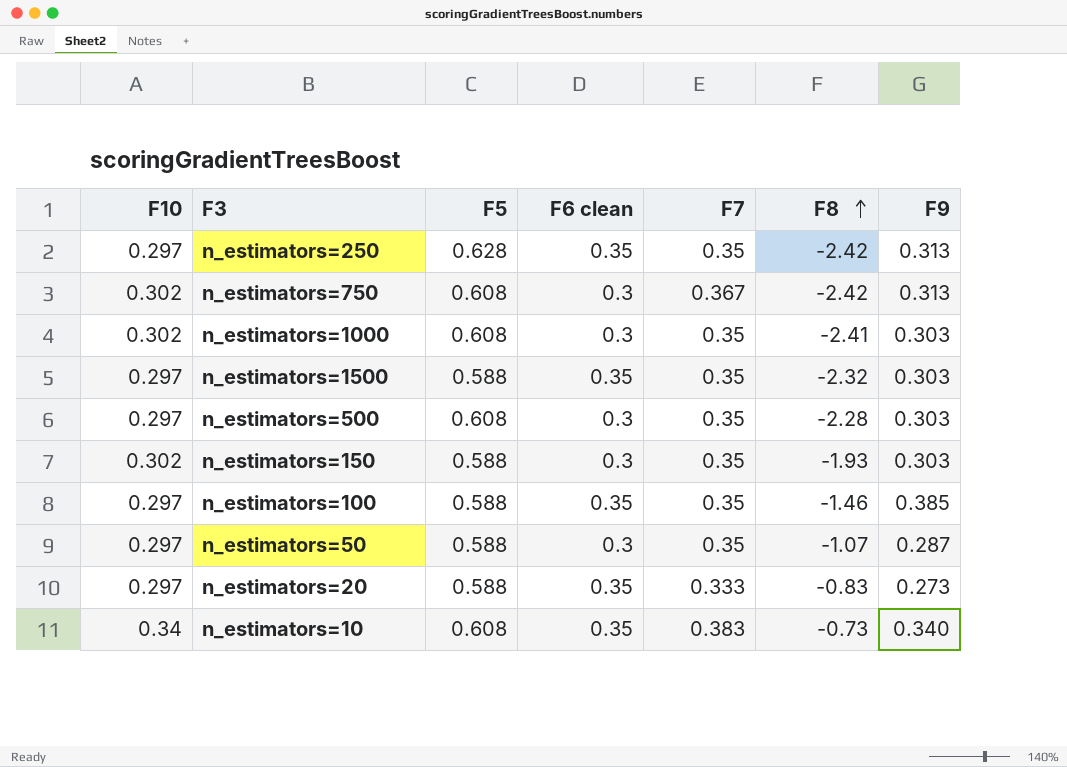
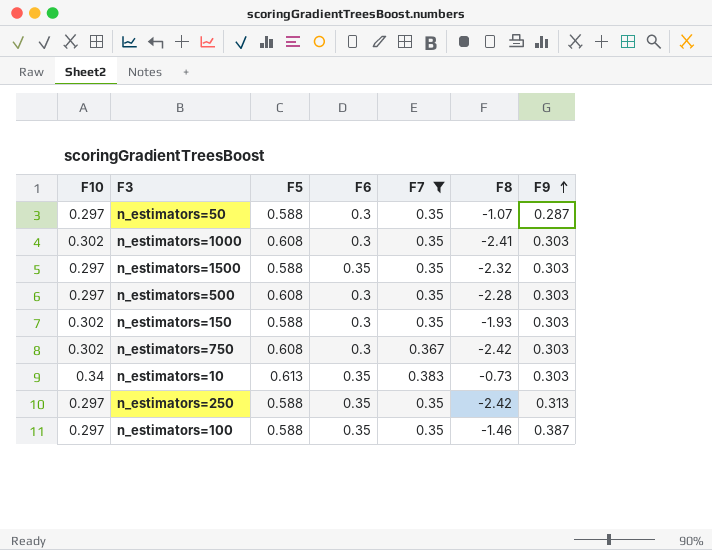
filter: none -> F7 != 0.333
row order: F8 ascending -> F9 ascending
column name: F6 clean -> F6
n_estimators=750 | F9: 0.313 -> 0.303
n_estimators=10 | F5: 0.608 -> 0.613
n_estimators=10 | F9: 0.340 -> 0.303
n_estimators=250 | F5: 0.628 -> 0.588
n_estimators=100 | F9: 0.385 -> 0.387

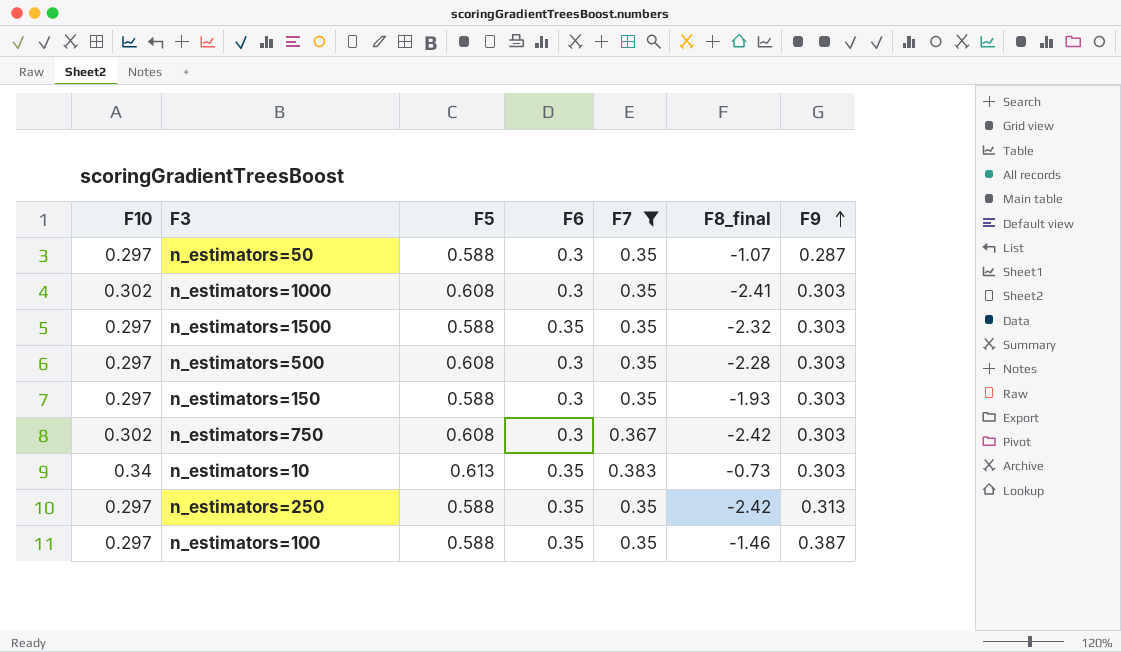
column name: F8 -> F8_final
n_estimators=150 | F10: 0.302 -> 0.297

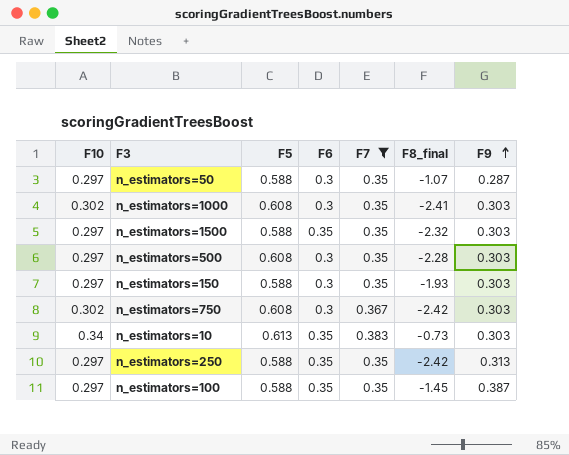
n_estimators=100 | F8_final: -1.46 -> -1.45

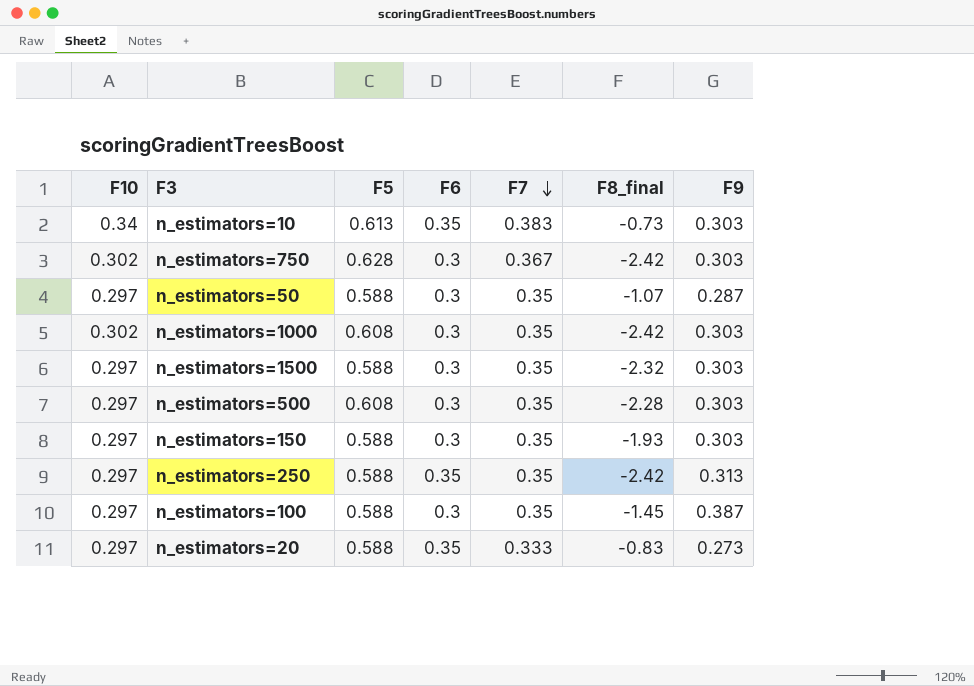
filter: F7 != 0.333 -> none
row order: F9 ascending -> F7 descending
n_estimators=750 | F5: 0.608 -> 0.628
n_estimators=1000 | F8_final: -2.41 -> -2.42
n_estimators=1500 | F6: 0.35 -> 0.3
n_estimators=100 | F6: 0.35 -> 0.3

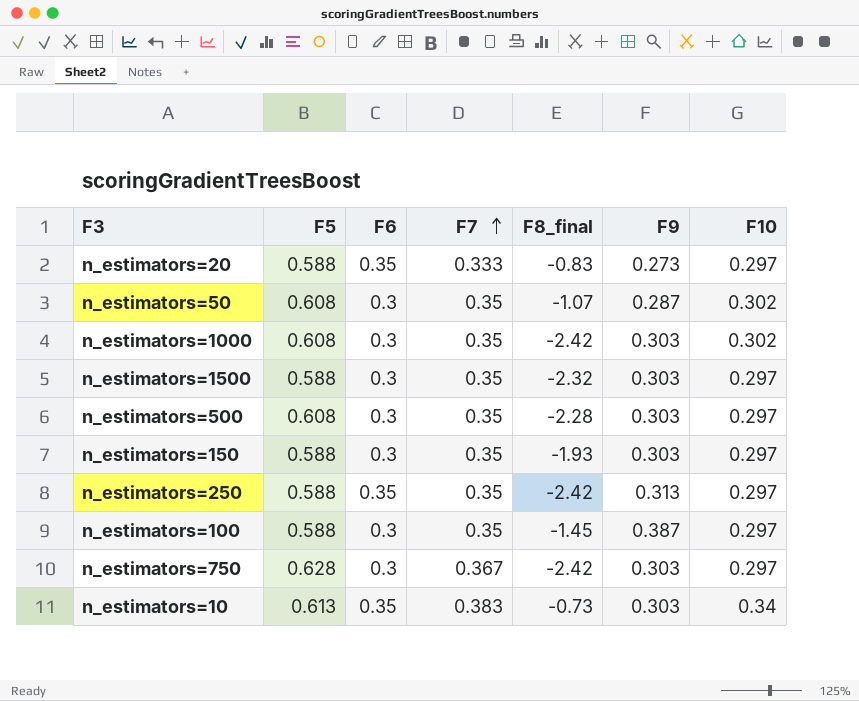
row order: F7 descending -> F7 ascending
column F10 | position: 1 -> 7
n_estimators=50 | F5: 0.588 -> 0.608
n_estimators=50 | F10: 0.297 -> 0.302
n_estimators=750 | F10: 0.302 -> 0.297

